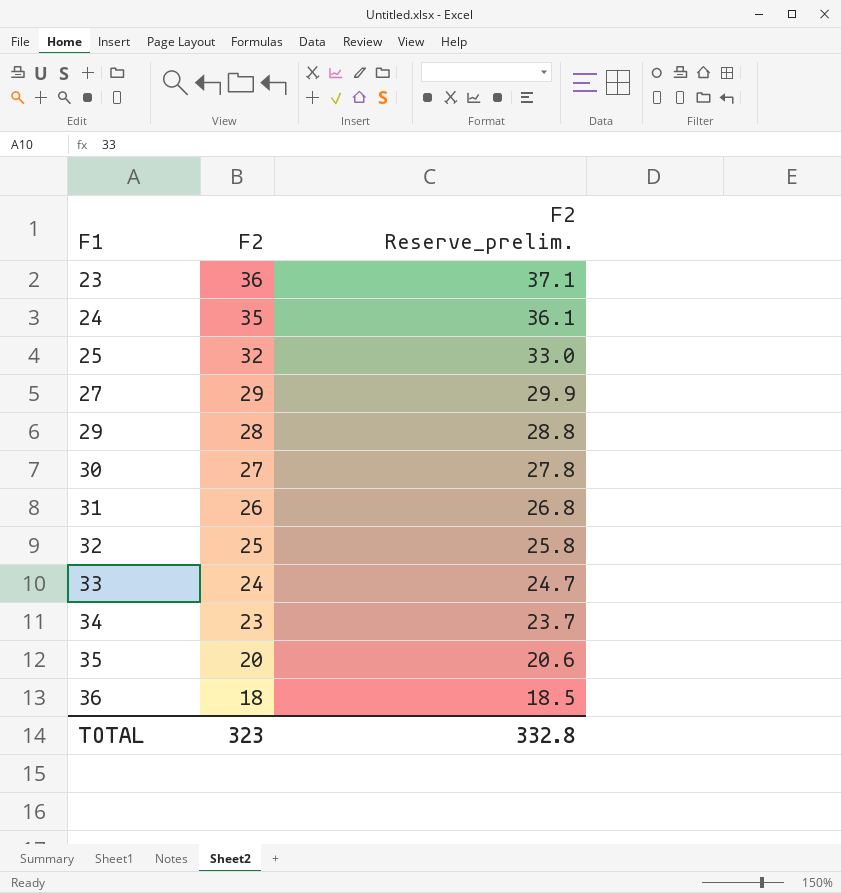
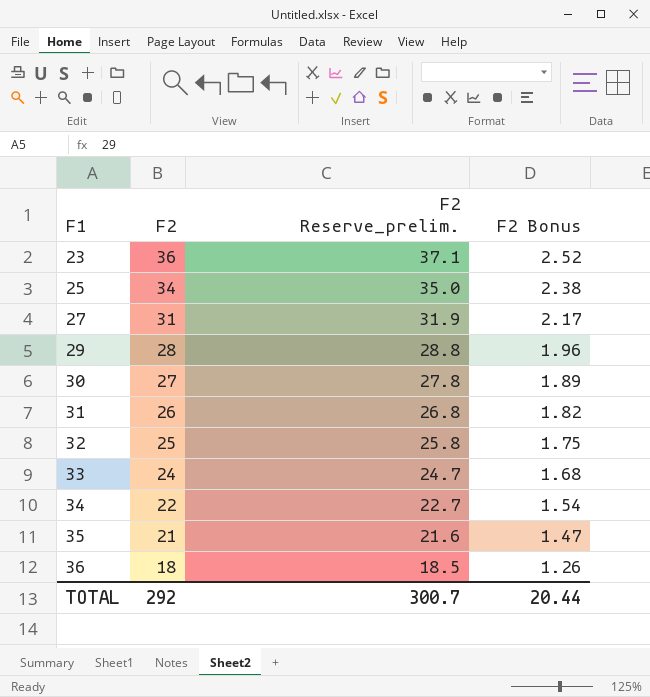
column F2 Bonus | formula: none -> [F2] * 0.07
row 24: 35 | 36.1 -> none
25 | F2: 32 -> 34
25 | F2 Reserve_prelim.: 33.0 -> 35.0
27 | F2: 29 -> 31
27 | F2 Reserve_prelim.: 29.9 -> 31.9
34 | F2: 23 -> 22
34 | F2 Reserve_prelim.: 23.7 -> 22.7
35 | F2: 20 -> 21
35 | F2 Reserve_prelim.: 20.6 -> 21.6
TOTAL | F2: 323 -> 292
TOTAL | F2 Reserve_prelim.: 332.8 -> 300.7

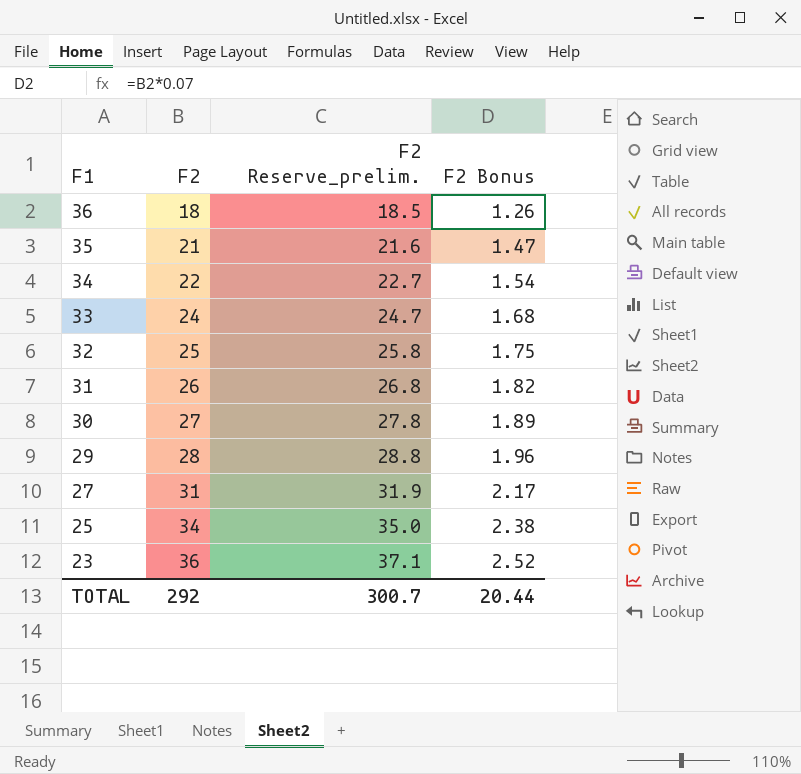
row order: F1 ascending -> F1 descending

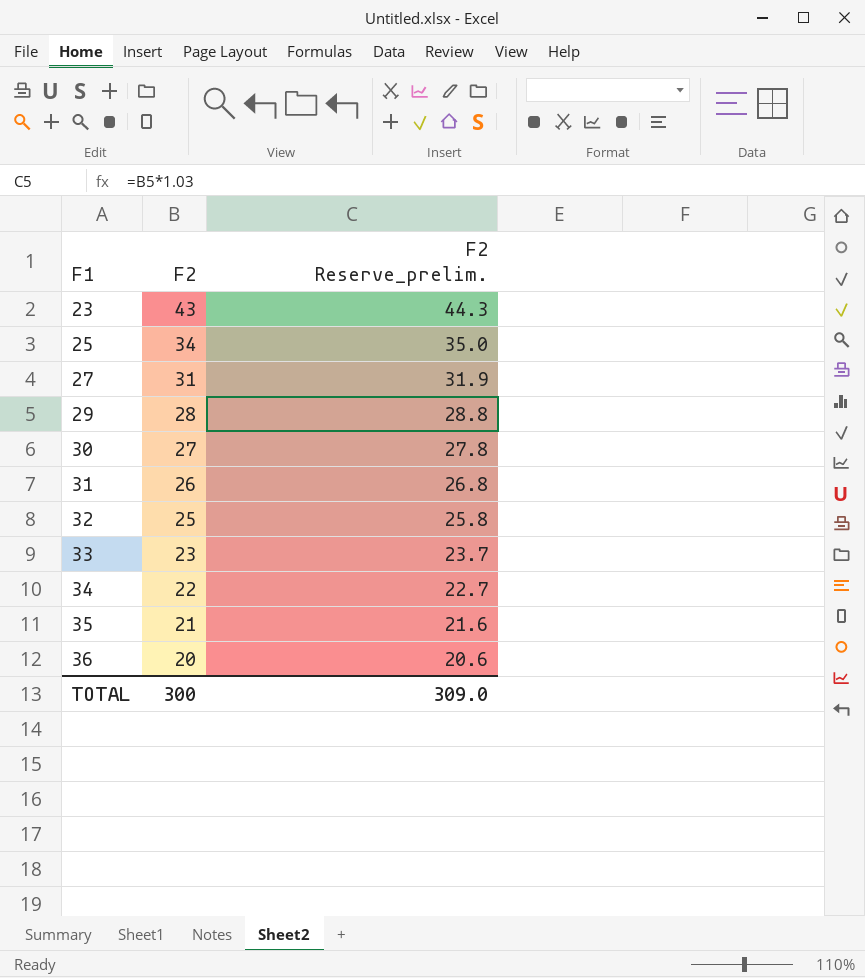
row order: F1 descending -> F1 ascending
column F2 Bonus | formula: [F2] * 0.07 -> none
23 | F2: 36 -> 43
23 | F2 Reserve_prelim.: 37.1 -> 44.3
33 | F2: 24 -> 23
33 | F2 Reserve_prelim.: 24.7 -> 23.7
36 | F2: 18 -> 20
36 | F2 Reserve_prelim.: 18.5 -> 20.6
TOTAL | F2: 292 -> 300
TOTAL | F2 Reserve_prelim.: 300.7 -> 309.0

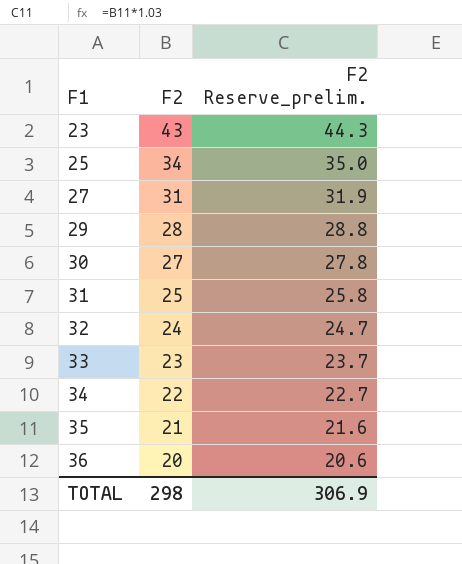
31 | F2: 26 -> 25
31 | F2 Reserve_prelim.: 26.8 -> 25.8
32 | F2: 25 -> 24
32 | F2 Reserve_prelim.: 25.8 -> 24.7
TOTAL | F2: 300 -> 298
TOTAL | F2 Reserve_prelim.: 309.0 -> 306.9

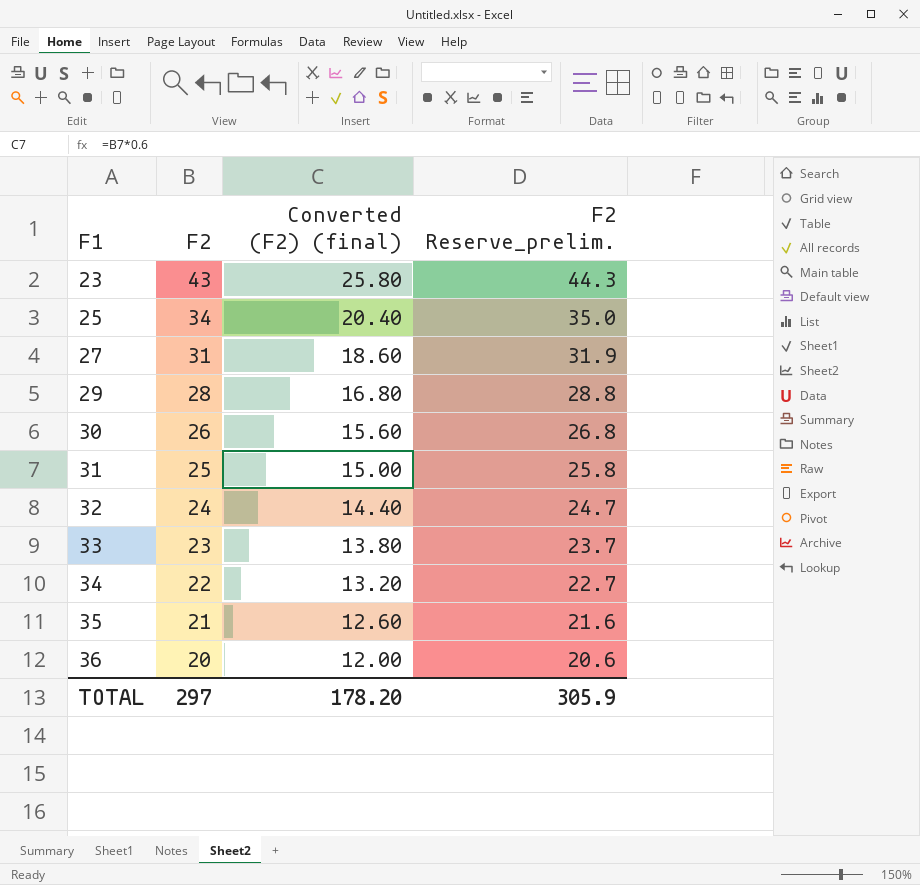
column Converted (F2) (final) | formula: none -> [F2] * 0.6
30 | F2: 27 -> 26
30 | F2 Reserve_prelim.: 27.8 -> 26.8
TOTAL | F2: 298 -> 297
TOTAL | F2 Reserve_prelim.: 306.9 -> 305.9

